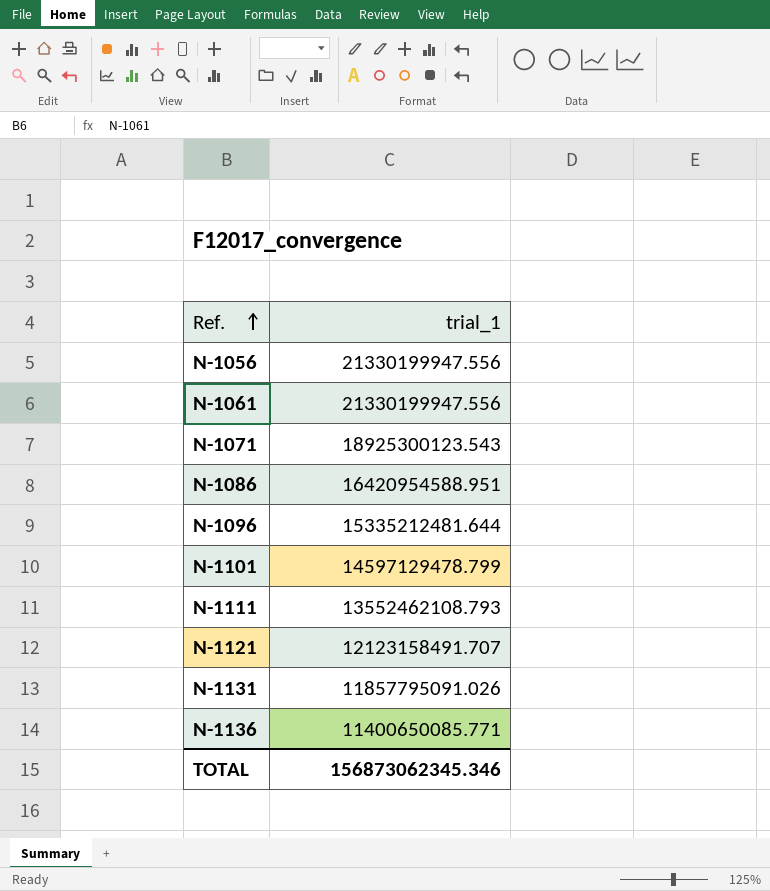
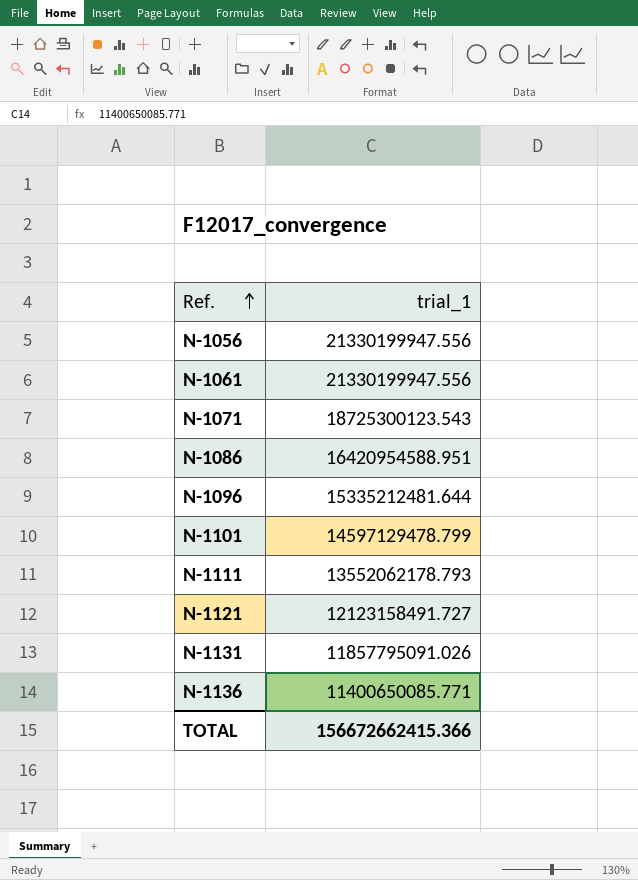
N-1071 | trial_1: 18925300123.543 -> 18725300123.543
N-1111 | trial_1: 13552462108.793 -> 13552062178.793
N-1121 | trial_1: 12123158491.707 -> 12123158491.727
TOTAL | trial_1: 156873062345.346 -> 156672662415.366

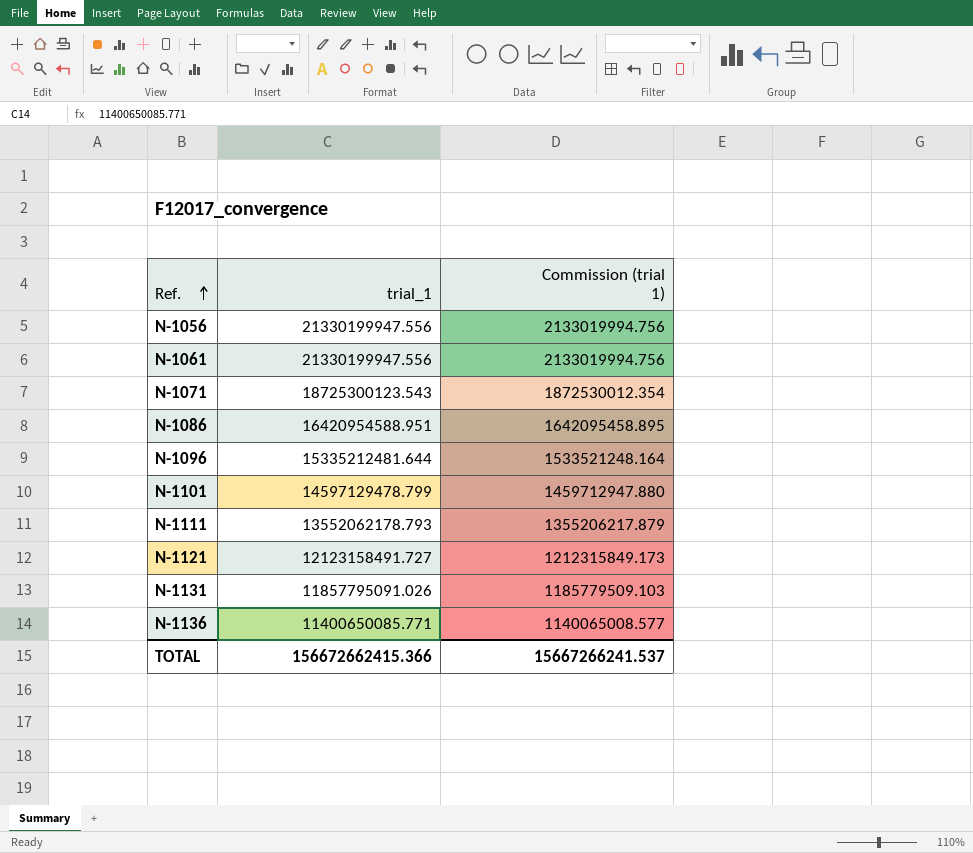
column Commission (trial 1) | formula: none -> [trial_1] * 0.1

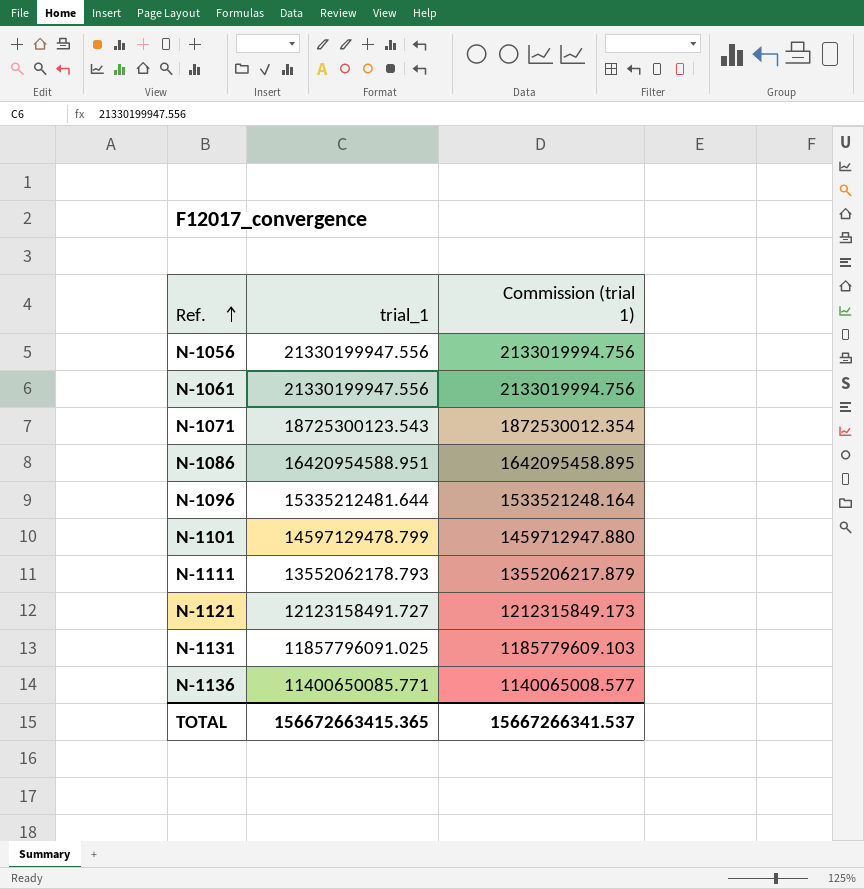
N-1131 | trial_1: 11857795091.026 -> 11857796091.025
N-1131 | Commission (trial 1): 1185779509.103 -> 1185779609.103
TOTAL | trial_1: 156672662415.366 -> 156672663415.365
TOTAL | Commission (trial 1): 15667266241.537 -> 15667266341.537

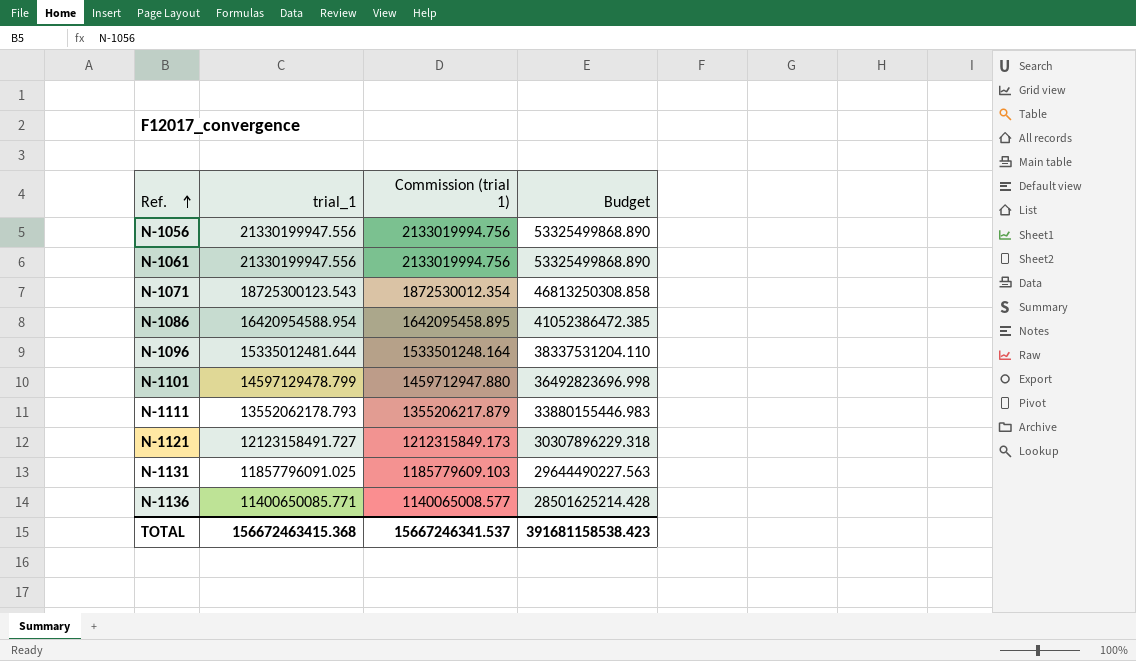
column Budget | formula: none -> [trial_1] * 2.5
N-1086 | trial_1: 16420954588.951 -> 16420954588.954
N-1096 | trial_1: 15335212481.644 -> 15335012481.644
N-1096 | Commission (trial 1): 1533521248.164 -> 1533501248.164
TOTAL | trial_1: 156672663415.365 -> 156672463415.368
TOTAL | Commission (trial 1): 15667266341.537 -> 15667246341.537

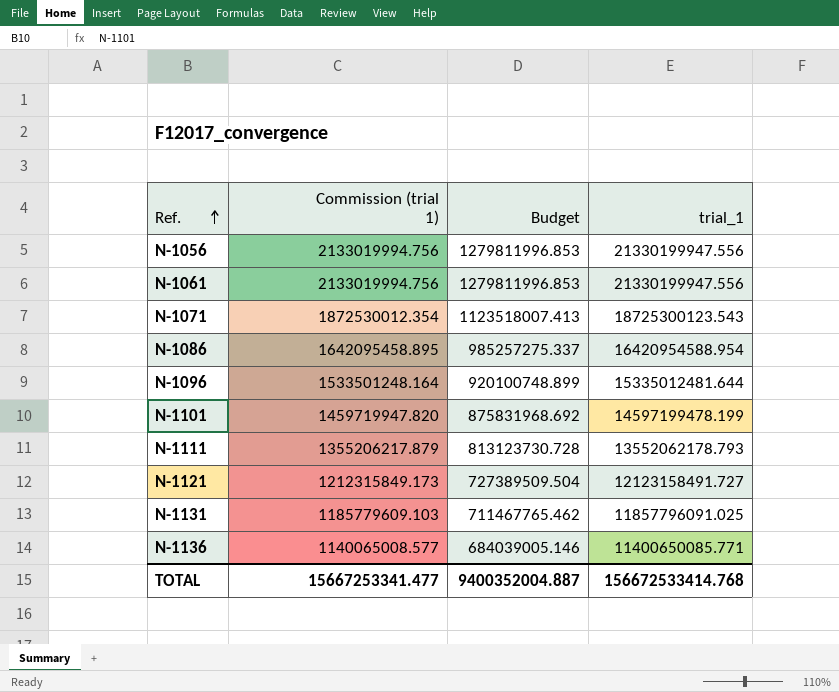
column Budget | formula: [trial_1] * 2.5 -> [trial_1] * 0.06
column trial_1 | position: 2 -> 4
N-1101 | Commission (trial 1): 1459712947.880 -> 1459719947.820
N-1101 | trial_1: 14597129478.799 -> 14597199478.199
TOTAL | Commission (trial 1): 15667246341.537 -> 15667253341.477
TOTAL | Budget: 391681158538.423 -> 9400352004.887
TOTAL | trial_1: 156672463415.368 -> 156672533414.768

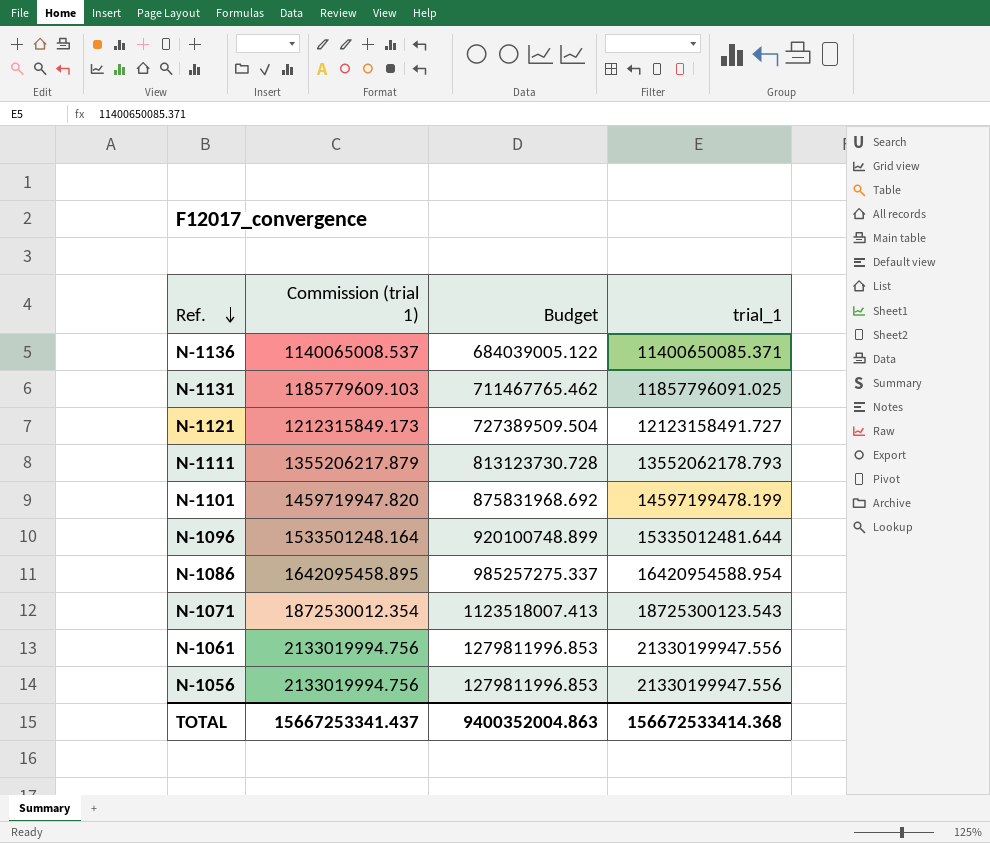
row order: Ref. ascending -> Ref. descending
N-1136 | Commission (trial 1): 1140065008.577 -> 1140065008.537
N-1136 | Budget: 684039005.146 -> 684039005.122
N-1136 | trial_1: 11400650085.771 -> 11400650085.371
TOTAL | Commission (trial 1): 15667253341.477 -> 15667253341.437
TOTAL | Budget: 9400352004.887 -> 9400352004.863
TOTAL | trial_1: 156672533414.768 -> 156672533414.368

